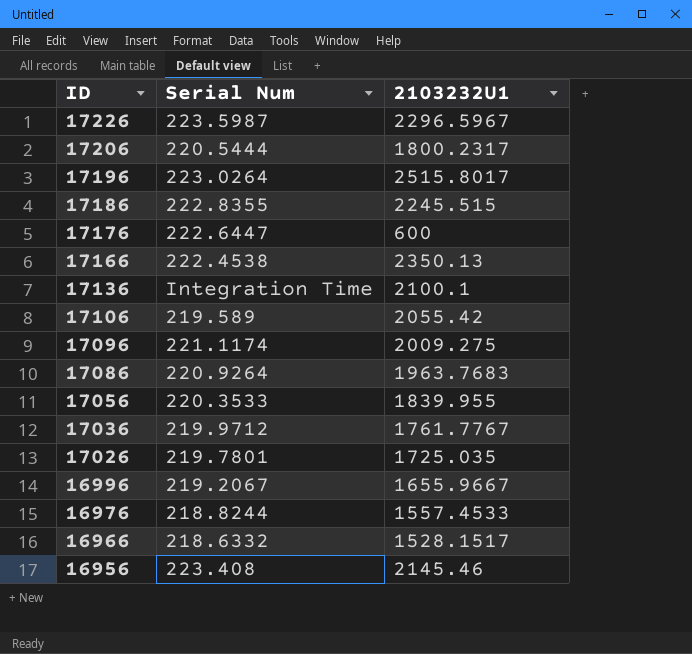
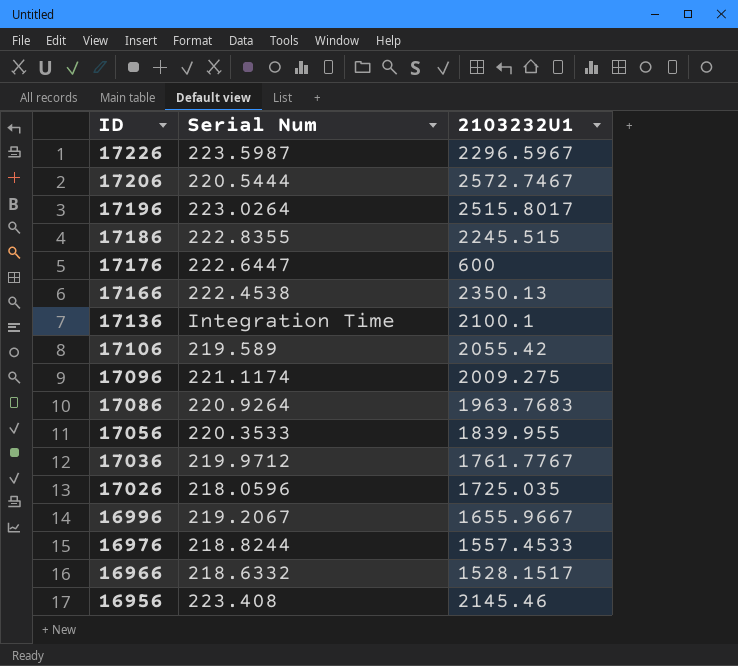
17206 | 2103232U1: 1800.2317 -> 2572.7467
17026 | Serial Num: 219.7801 -> 218.0596

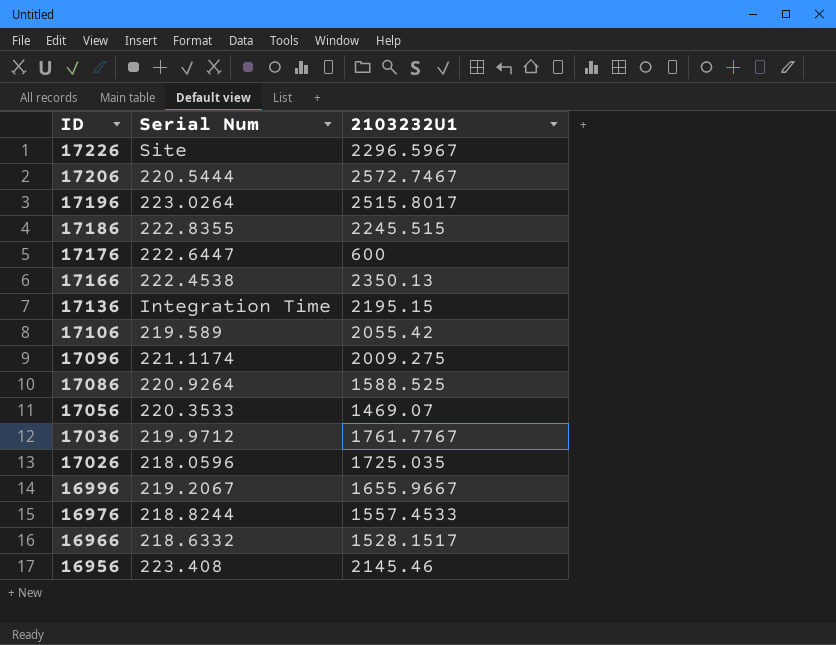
17226 | Serial Num: 223.5987 -> Site
17136 | 2103232U1: 2100.1 -> 2195.15
17086 | 2103232U1: 1963.7683 -> 1588.525
17056 | 2103232U1: 1839.955 -> 1469.07

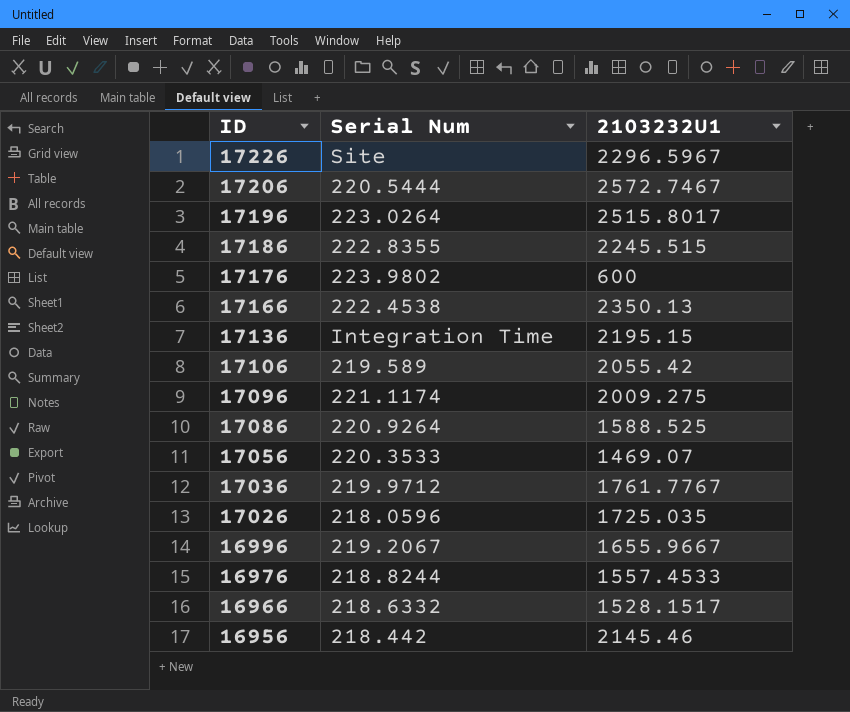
17176 | Serial Num: 222.6447 -> 223.9802
16956 | Serial Num: 223.408 -> 218.442

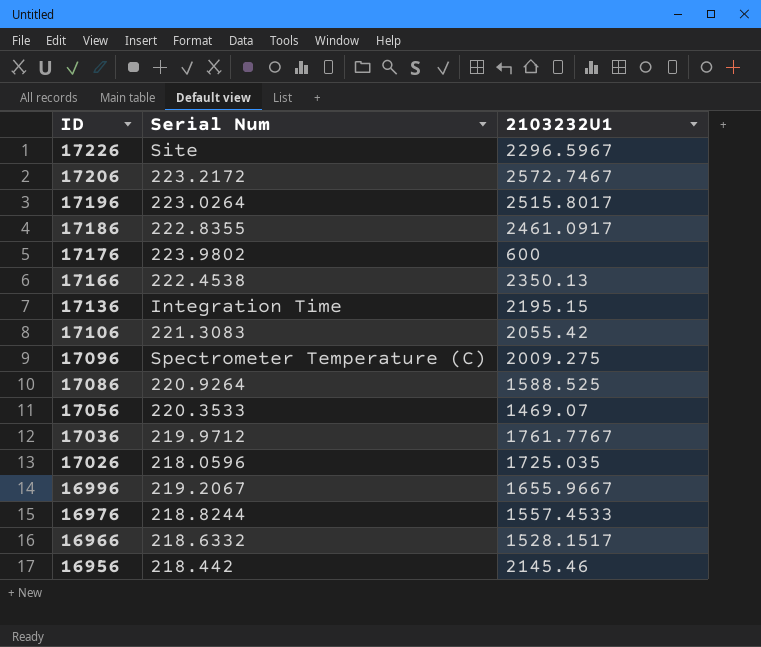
17206 | Serial Num: 220.5444 -> 223.2172
17186 | 2103232U1: 2245.515 -> 2461.0917
17106 | Serial Num: 219.589 -> 221.3083
17096 | Serial Num: 221.1174 -> Spectrometer Temperature (C)

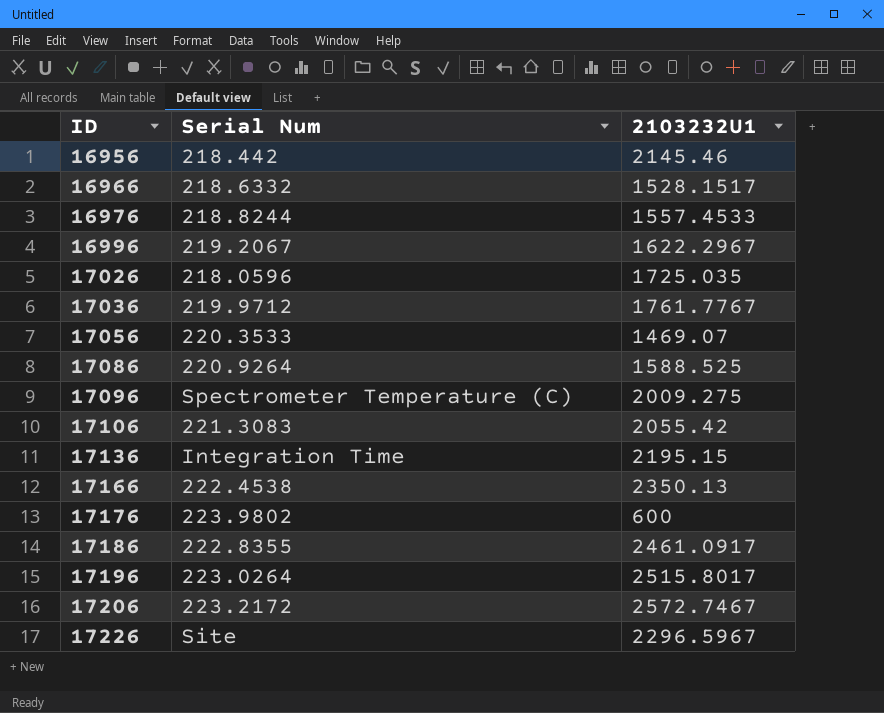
row order: ID descending -> ID ascending
16996 | 2103232U1: 1655.9667 -> 1622.2967

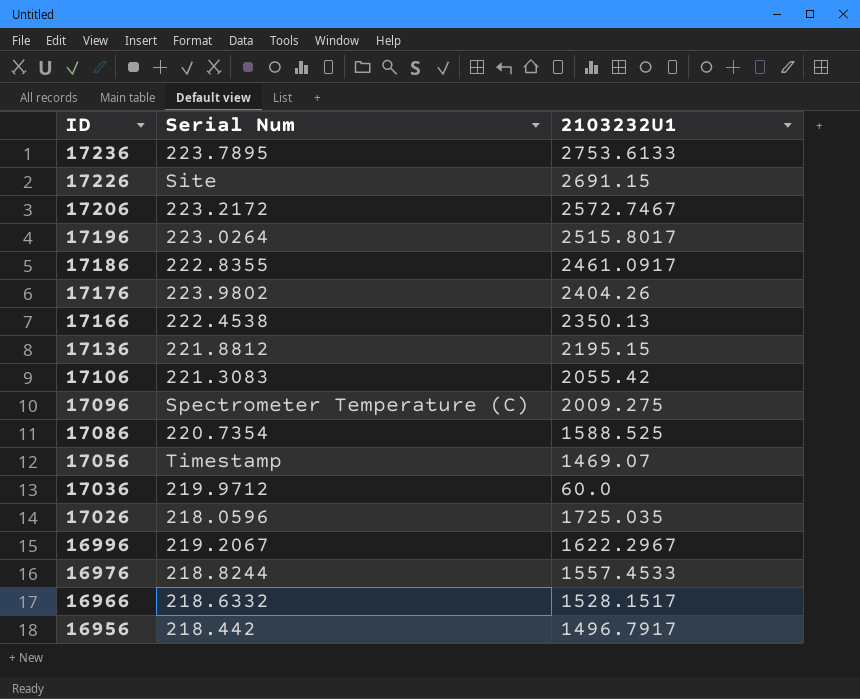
row order: ID ascending -> ID descending
row 17236: none -> 223.7895 | 2753.6133
17226 | 2103232U1: 2296.5967 -> 2691.15
17176 | 2103232U1: 600 -> 2404.26
17136 | Serial Num: Integration Time -> 221.8812
17086 | Serial Num: 220.9264 -> 220.7354
17056 | Serial Num: 220.3533 -> Timestamp
17036 | 2103232U1: 1761.7767 -> 60.0
16956 | 2103232U1: 2145.46 -> 1496.7917

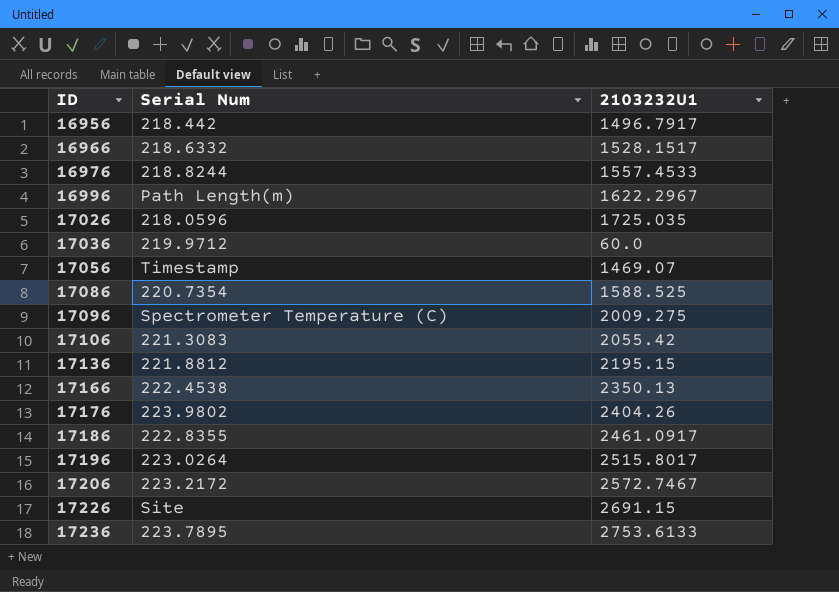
row order: ID descending -> ID ascending
16996 | Serial Num: 219.2067 -> Path Length(m)

